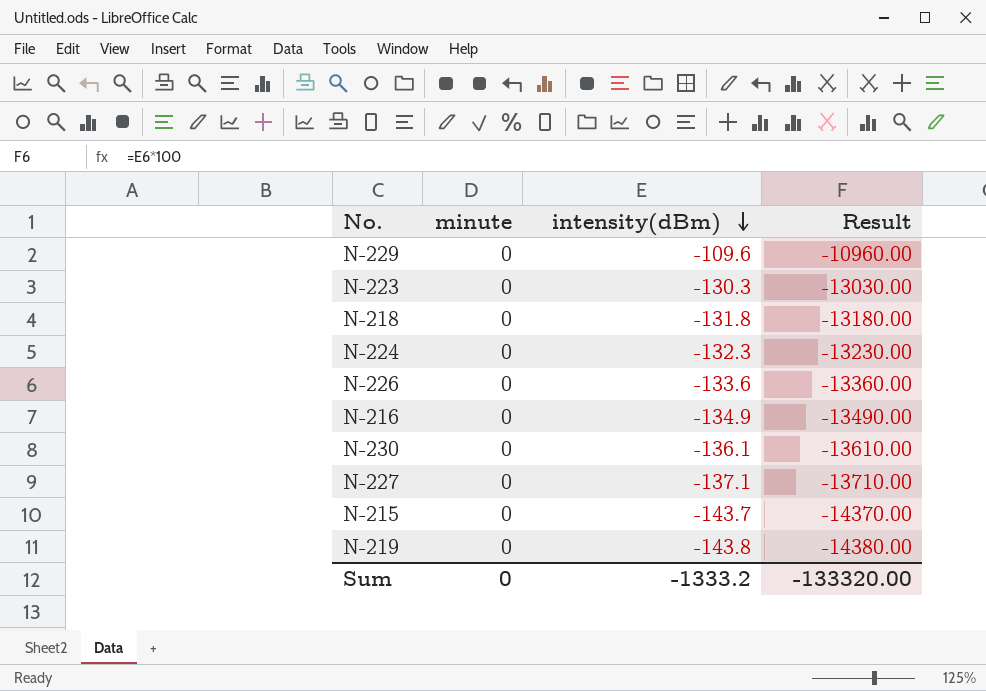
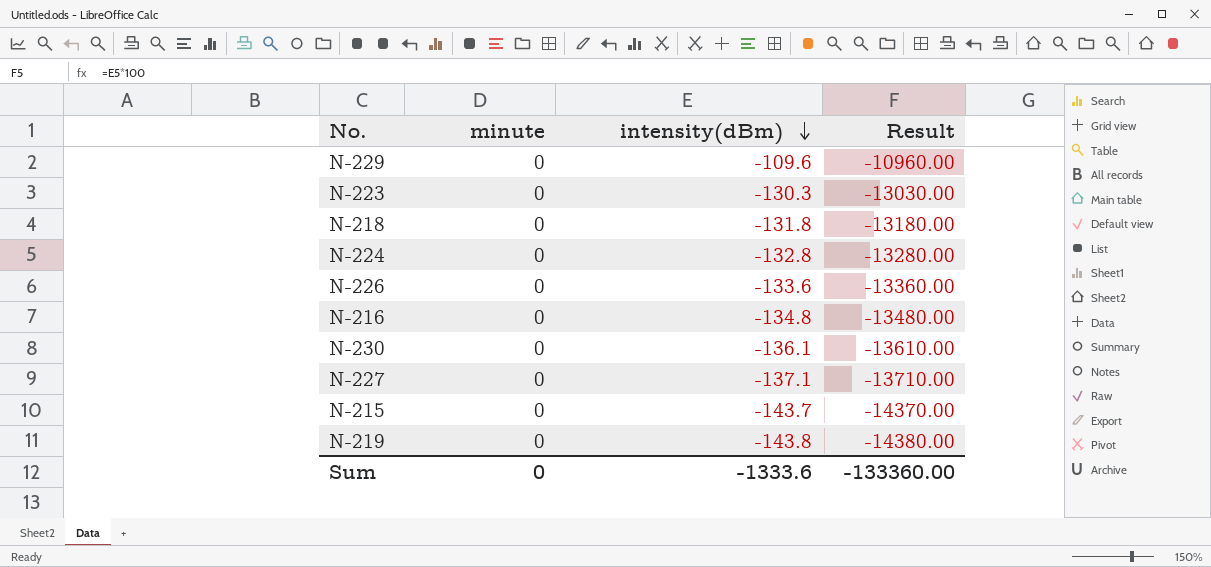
N-224 | intensity(dBm): -132.3 -> -132.8
N-224 | Result: -13230.00 -> -13280.00
N-216 | intensity(dBm): -134.9 -> -134.8
N-216 | Result: -13490.00 -> -13480.00
Sum | intensity(dBm): -1333.2 -> -1333.6
Sum | Result: -133320.00 -> -133360.00

